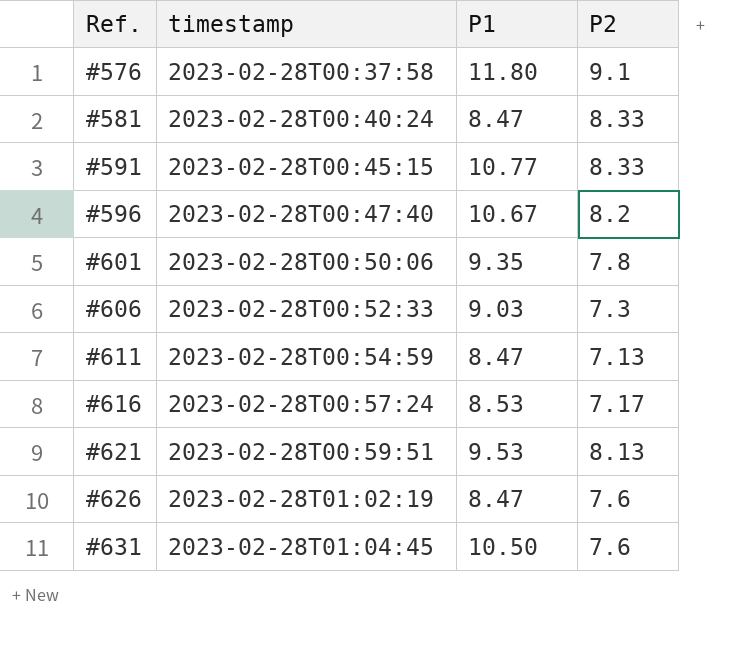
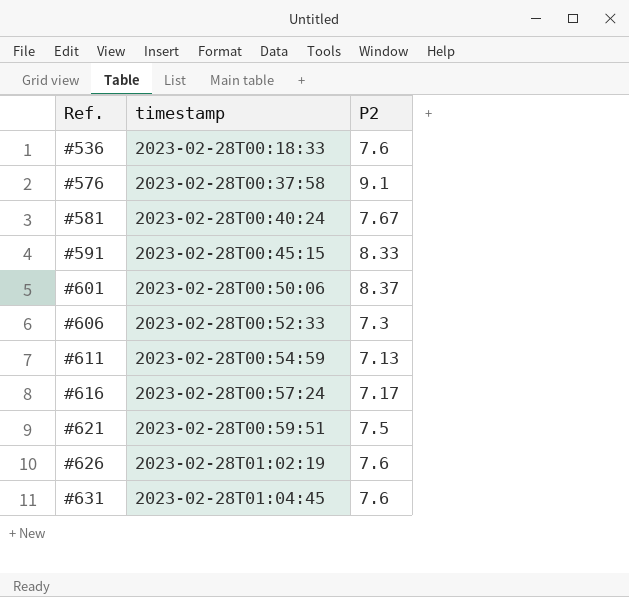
column P1 | position: 3 -> none
row #596: 2023-02-28T00:47:40 | 10.67 | 8.2 -> none
row #536: none -> 2023-02-28T00:18:33 | 7.6
#581 | P2: 8.33 -> 7.67
#601 | P2: 7.8 -> 8.37
#621 | P2: 8.13 -> 7.5

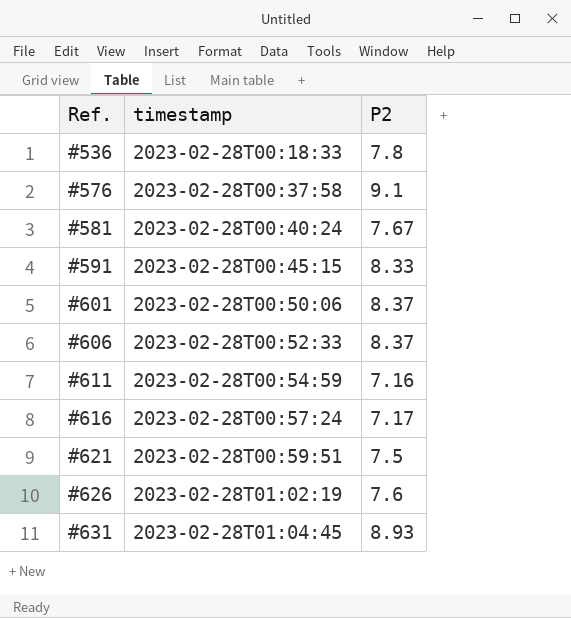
#536 | P2: 7.6 -> 7.8
#606 | P2: 7.3 -> 8.37
#611 | P2: 7.13 -> 7.16
#631 | P2: 7.6 -> 8.93

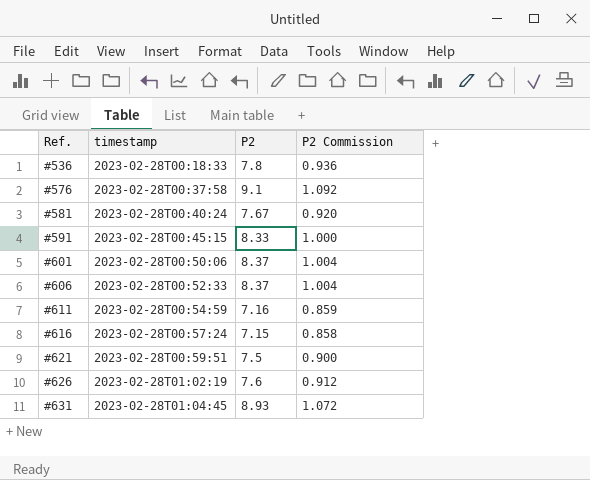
column P2 Commission | formula: none -> [P2] * 0.12
#616 | P2: 7.17 -> 7.15

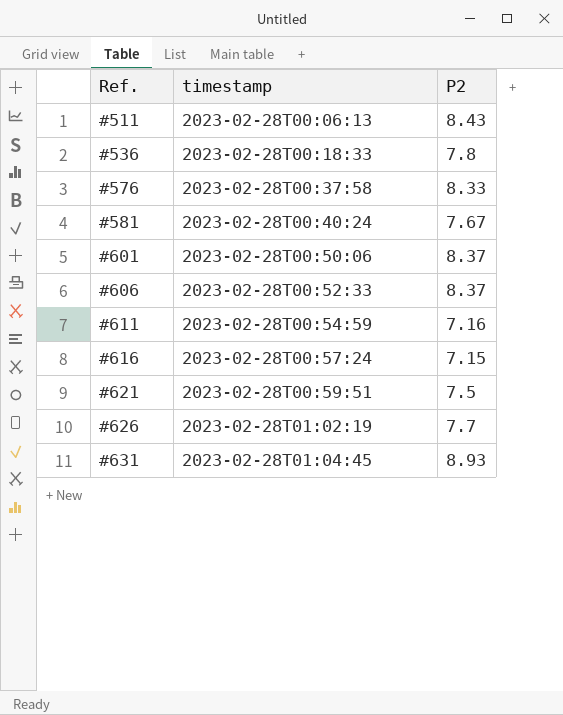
column P2 Commission | formula: [P2] * 0.12 -> none
row #591: 2023-02-28T00:45:15 | 8.33 | 1.000 -> none
row #511: none -> 2023-02-28T00:06:13 | 8.43
#576 | P2: 9.1 -> 8.33
#626 | P2: 7.6 -> 7.7

